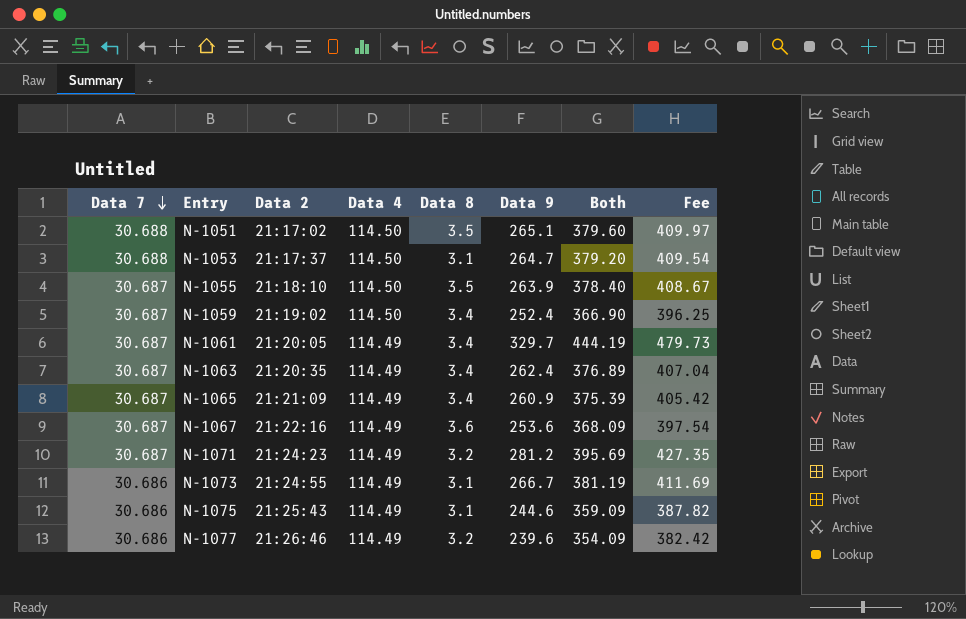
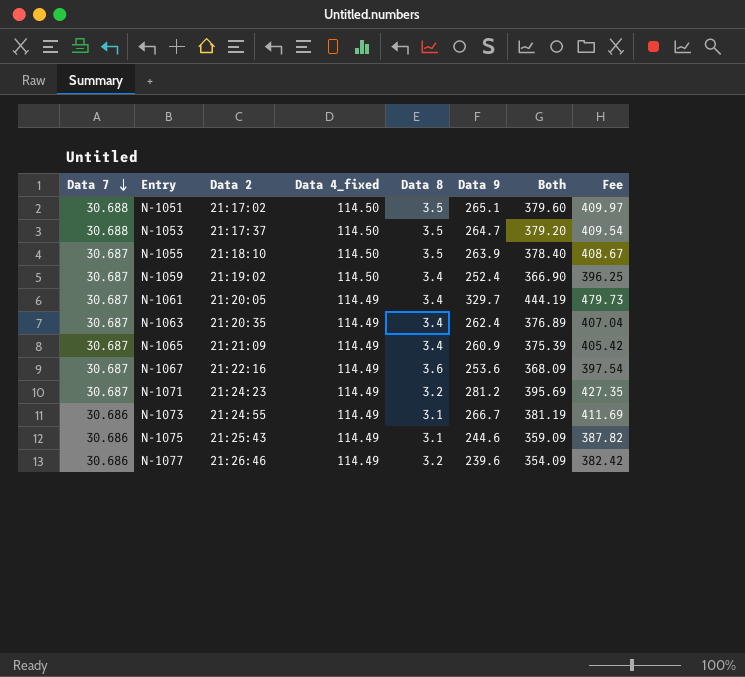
column name: Data 4 -> Data 4_fixed
N-1053 | Data 8: 3.1 -> 3.5

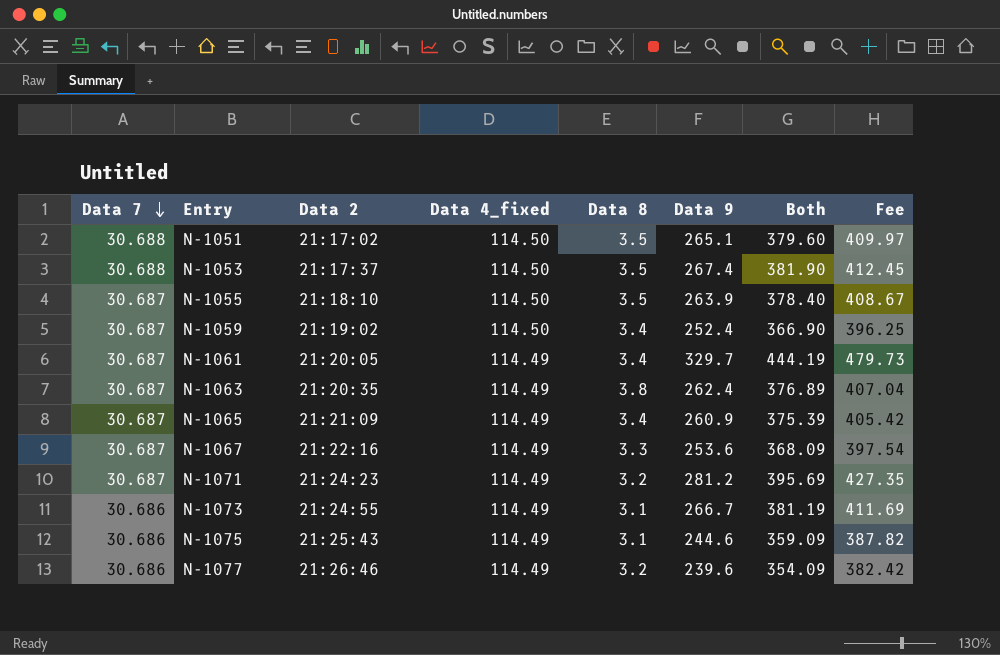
N-1053 | Data 9: 264.7 -> 267.4
N-1053 | Both: 379.20 -> 381.90
N-1053 | Fee: 409.54 -> 412.45
N-1063 | Data 8: 3.4 -> 3.8
N-1067 | Data 8: 3.6 -> 3.3

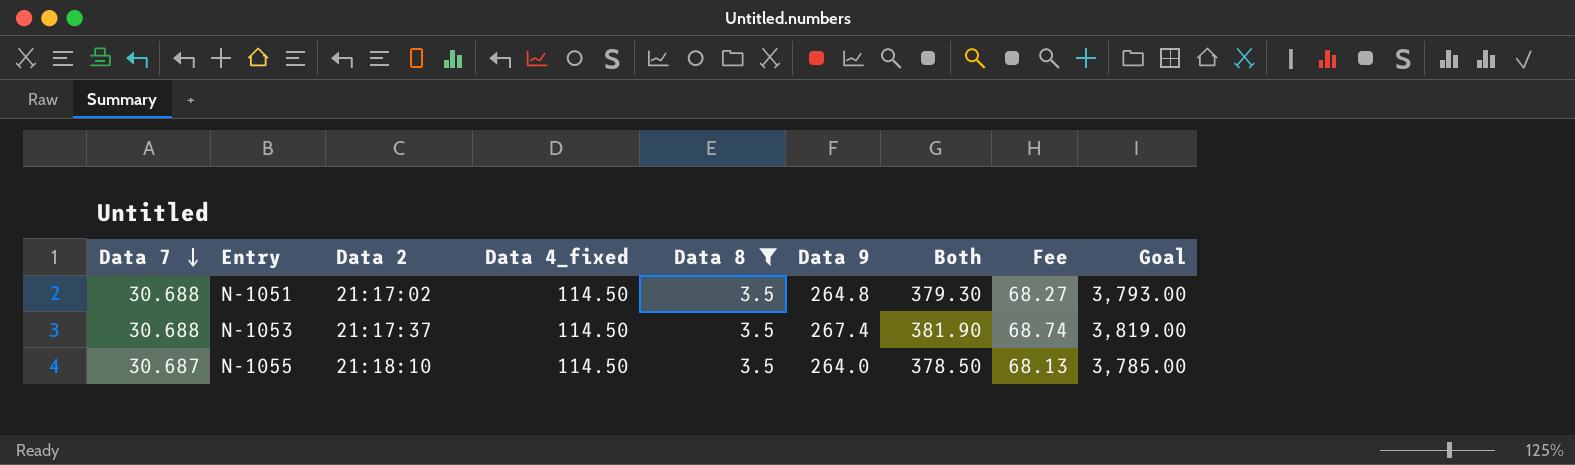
filter: none -> Data 8 = 3.5
column Fee | formula: [Both] * 1.08 -> [Both] * 0.18
column Goal | formula: none -> [Both] * 10
N-1051 | Data 9: 265.1 -> 264.8
N-1051 | Both: 379.60 -> 379.30
N-1055 | Data 9: 263.9 -> 264.0
N-1055 | Both: 378.40 -> 378.50

